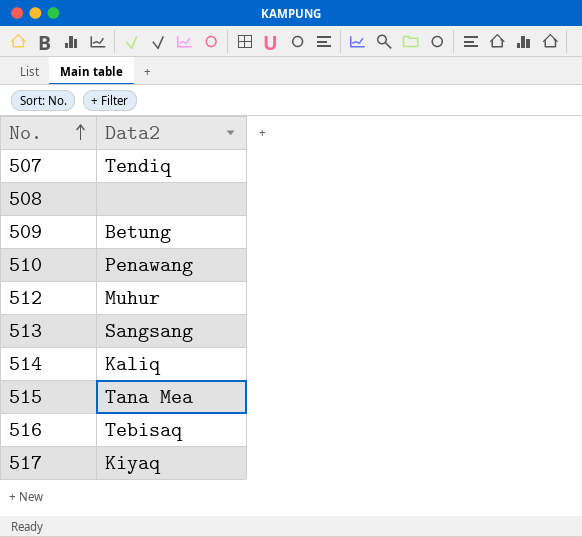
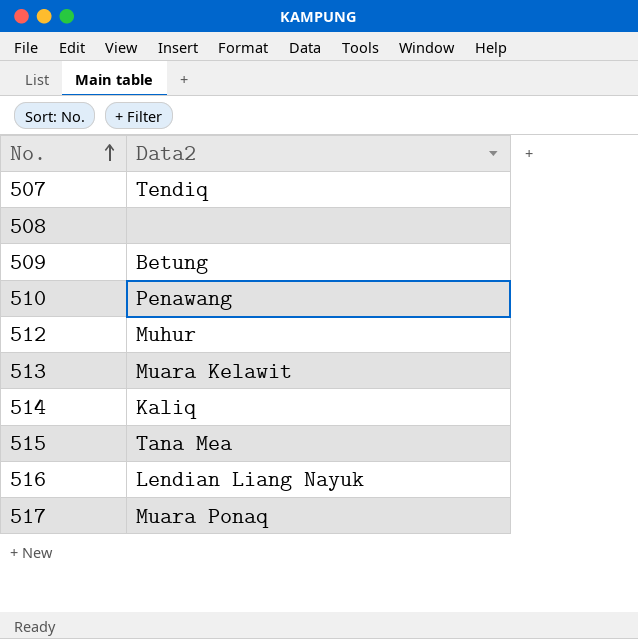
513 | Data2: Sangsang -> Muara Kelawit
516 | Data2: Tebisaq -> Lendian Liang Nayuk
517 | Data2: Kiyaq -> Muara Ponaq

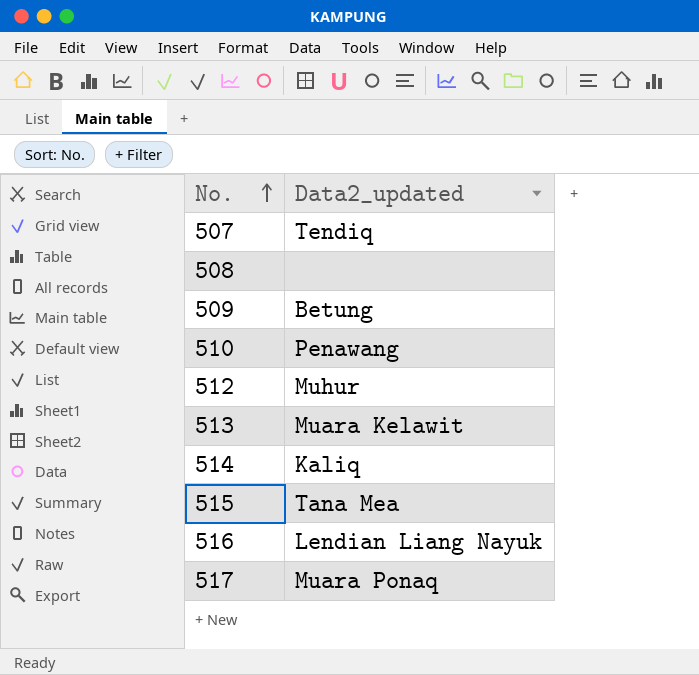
column name: Data2 -> Data2_updated

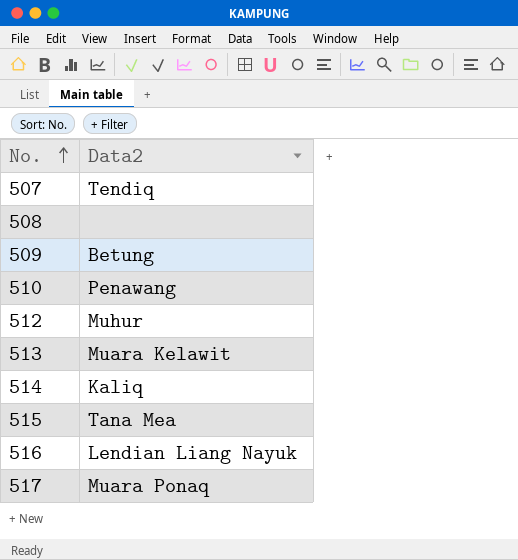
column name: Data2_updated -> Data2

